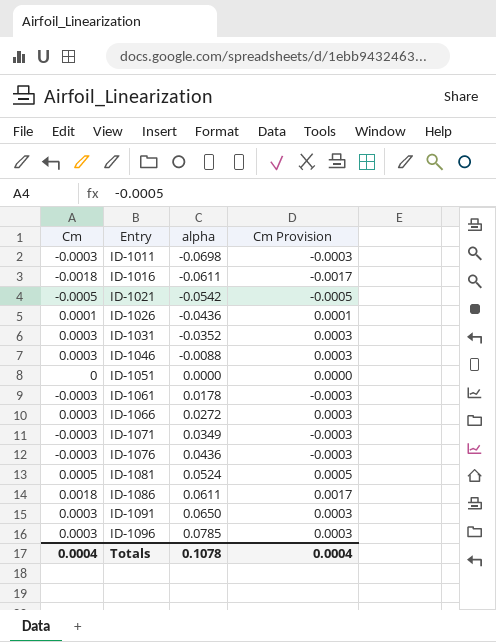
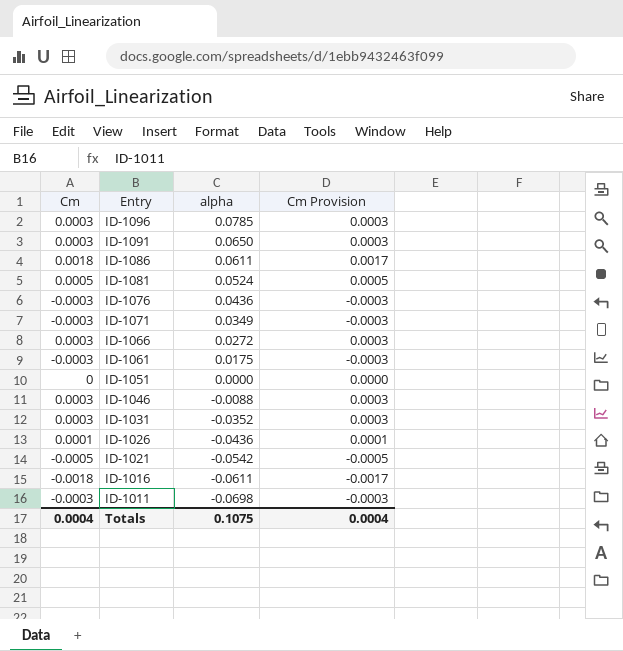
row order: Entry ascending -> Entry descending
ID-1061 | alpha: 0.0178 -> 0.0175
Totals | alpha: 0.1078 -> 0.1075

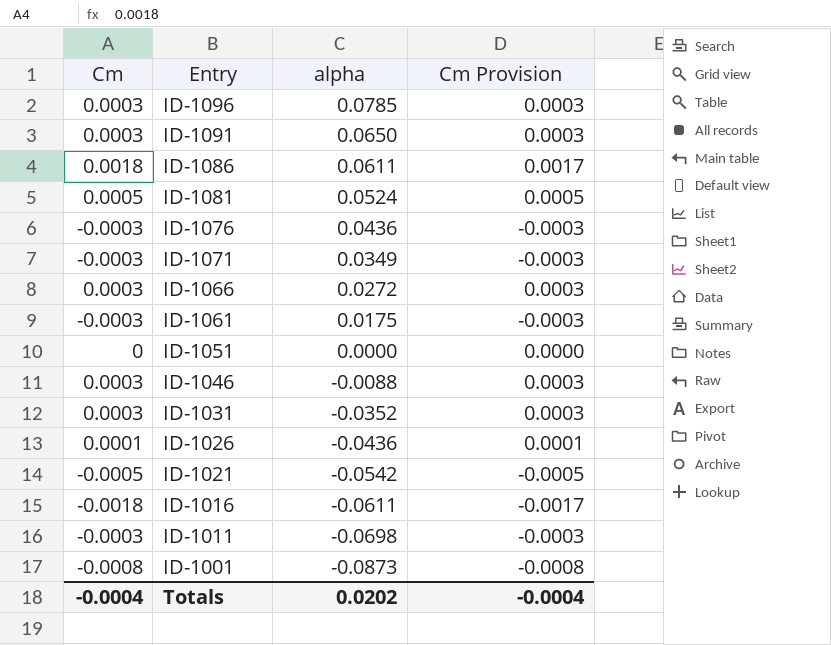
row ID-1001: none -> -0.0008 | -0.0873 | -0.0008
Totals | Cm: 0.0004 -> -0.0004
Totals | alpha: 0.1075 -> 0.0202
Totals | Cm Provision: 0.0004 -> -0.0004

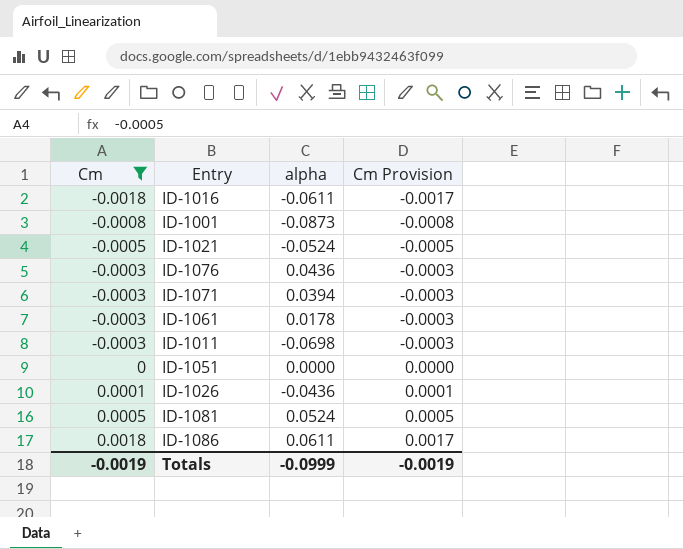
filter: none -> Cm != 0.0003
row order: Entry descending -> Cm ascending
ID-1021 | alpha: -0.0542 -> -0.0524
ID-1071 | alpha: 0.0349 -> 0.0394
ID-1061 | alpha: 0.0175 -> 0.0178
Totals | Cm: -0.0004 -> -0.0019
Totals | alpha: 0.0202 -> -0.0999
Totals | Cm Provision: -0.0004 -> -0.0019

